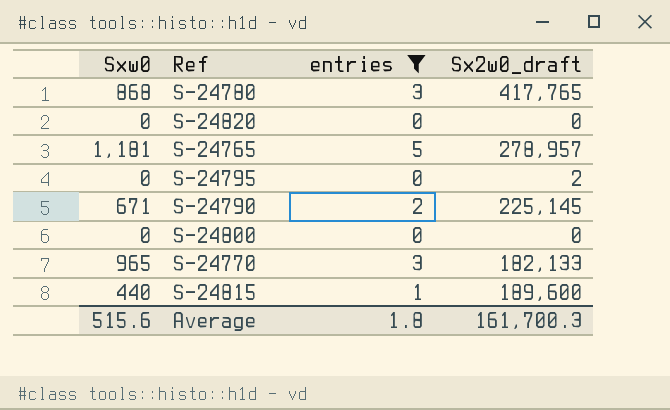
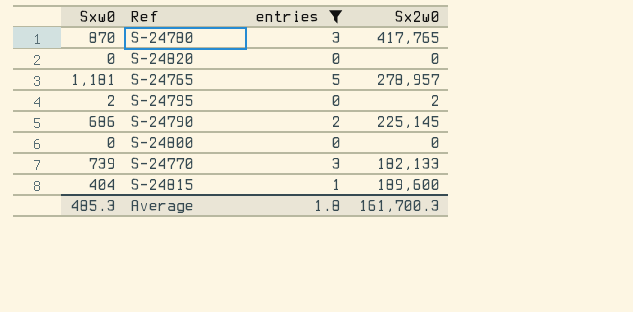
column name: Sx2w0_draft -> Sx2w0
S-24780 | Sxw0: 868 -> 870
S-24795 | Sxw0: 0 -> 2
S-24790 | Sxw0: 671 -> 686
S-24770 | Sxw0: 965 -> 739
S-24815 | Sxw0: 440 -> 404
Average | Sxw0: 515.6 -> 485.3

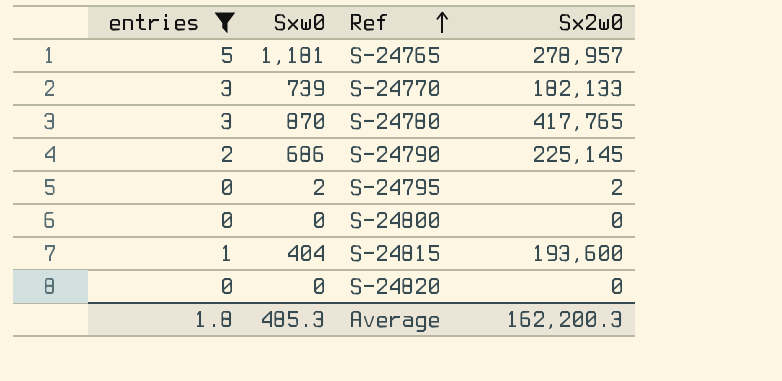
row order: none -> Ref ascending
column entries | position: 3 -> 1
S-24815 | Sx2w0: 189,600 -> 193,600
Average | Sx2w0: 161,700.3 -> 162,200.3

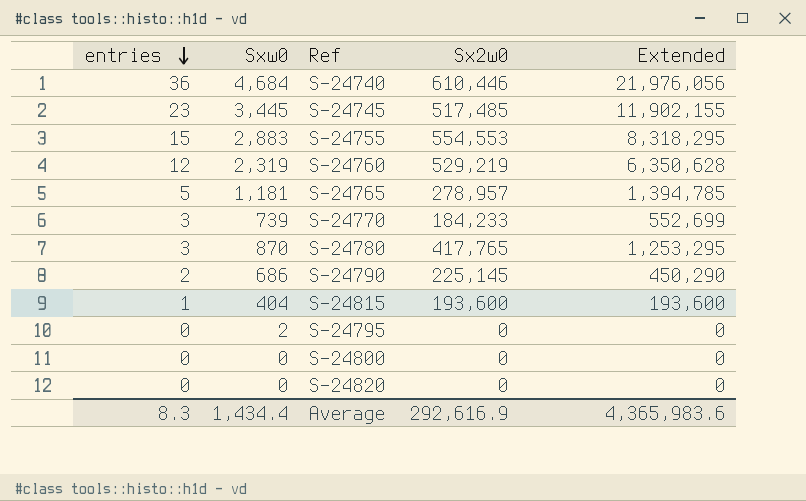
filter: entries <= 5 -> none
row order: Ref ascending -> entries descending
column Extended | formula: none -> [entries] * [Sx2w0]
S-24770 | Sx2w0: 182,133 -> 184,233
S-24795 | Sx2w0: 2 -> 0
Average | entries: 1.8 -> 8.3
Average | Sxw0: 485.3 -> 1,434.4
Average | Sx2w0: 162,200.3 -> 292,616.9

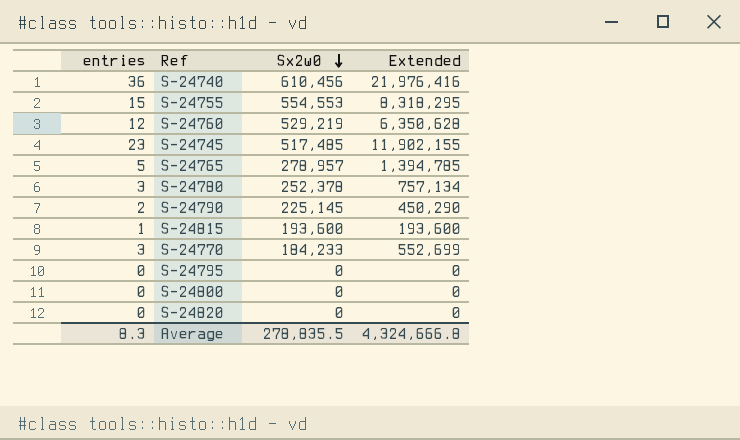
row order: entries descending -> Sx2w0 descending
column Sxw0 | position: 2 -> none
S-24740 | Sx2w0: 610,446 -> 610,456
S-24740 | Extended: 21,976,056 -> 21,976,416
S-24780 | Sx2w0: 417,765 -> 252,378
S-24780 | Extended: 1,253,295 -> 757,134
Average | Sx2w0: 292,616.9 -> 278,835.5
Average | Extended: 4,365,983.6 -> 4,324,666.8

